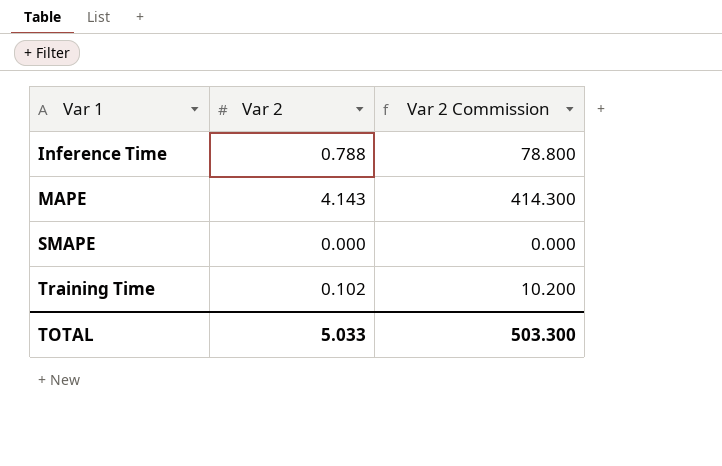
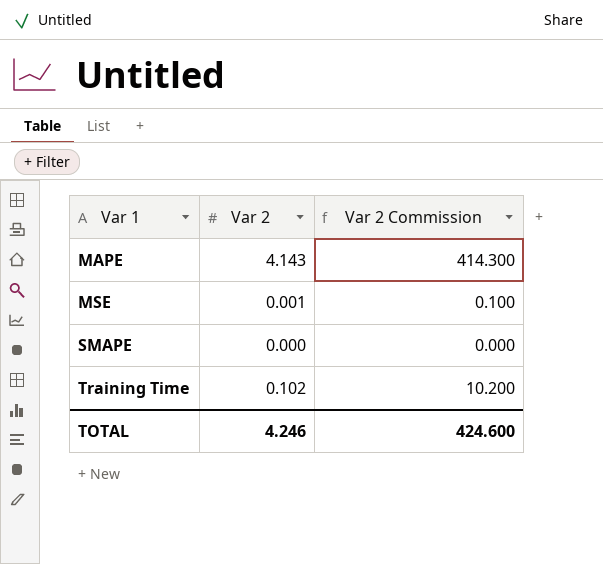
row Inference Time: 0.788 | 78.800 -> none
row MSE: none -> 0.001 | 0.100
TOTAL | Var 2: 5.033 -> 4.246
TOTAL | Var 2 Commission: 503.300 -> 424.600

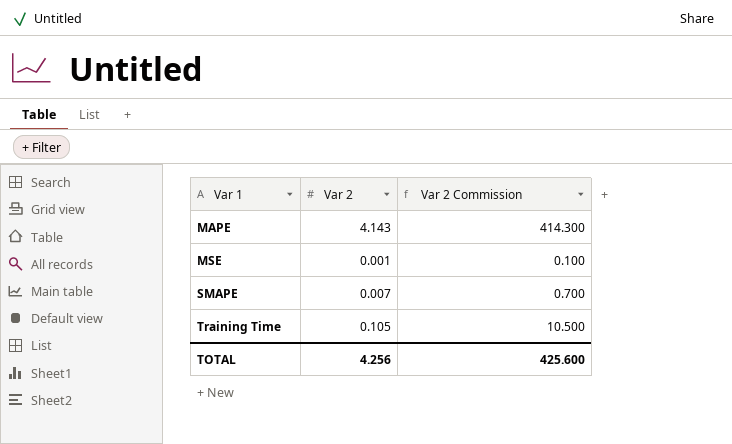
SMAPE | Var 2: 0.000 -> 0.007
SMAPE | Var 2 Commission: 0.000 -> 0.700
Training Time | Var 2: 0.102 -> 0.105
Training Time | Var 2 Commission: 10.200 -> 10.500
TOTAL | Var 2: 4.246 -> 4.256
TOTAL | Var 2 Commission: 424.600 -> 425.600

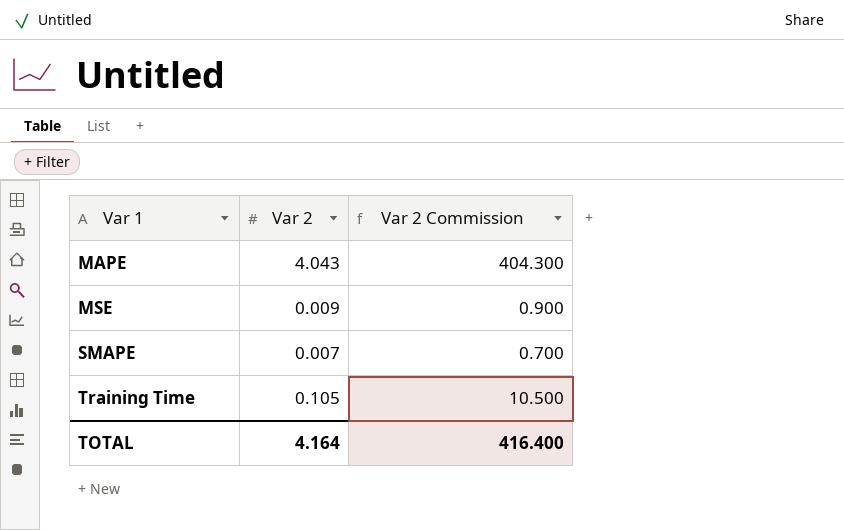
MAPE | Var 2: 4.143 -> 4.043
MAPE | Var 2 Commission: 414.300 -> 404.300
MSE | Var 2: 0.001 -> 0.009
MSE | Var 2 Commission: 0.100 -> 0.900
TOTAL | Var 2: 4.256 -> 4.164
TOTAL | Var 2 Commission: 425.600 -> 416.400

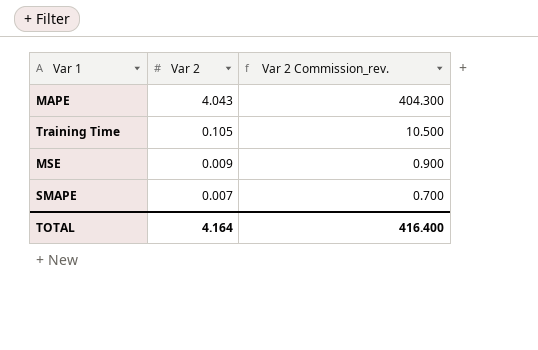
row order: Var 1 ascending -> Var 2 descending
column name: Var 2 Commission -> Var 2 Commission_rev.

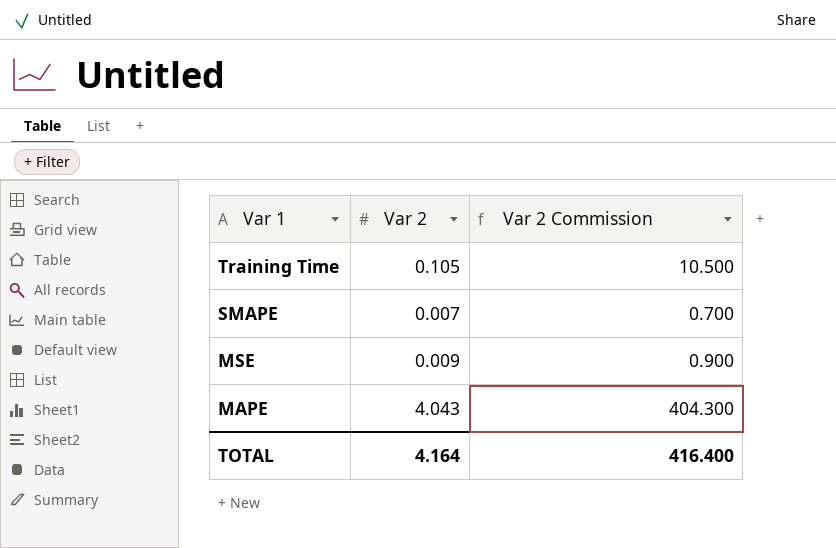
row order: Var 2 descending -> Var 1 descending
column name: Var 2 Commission_rev. -> Var 2 Commission

